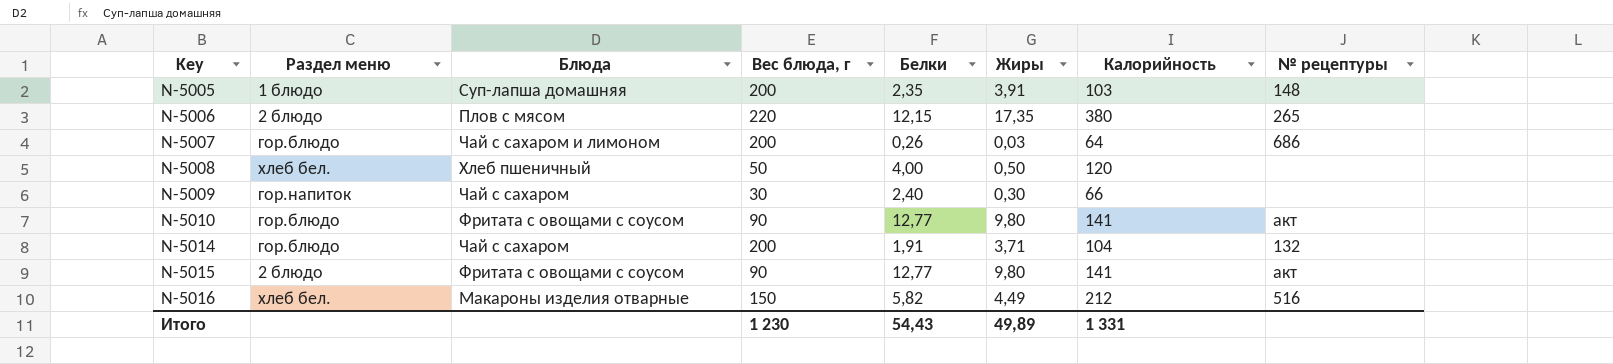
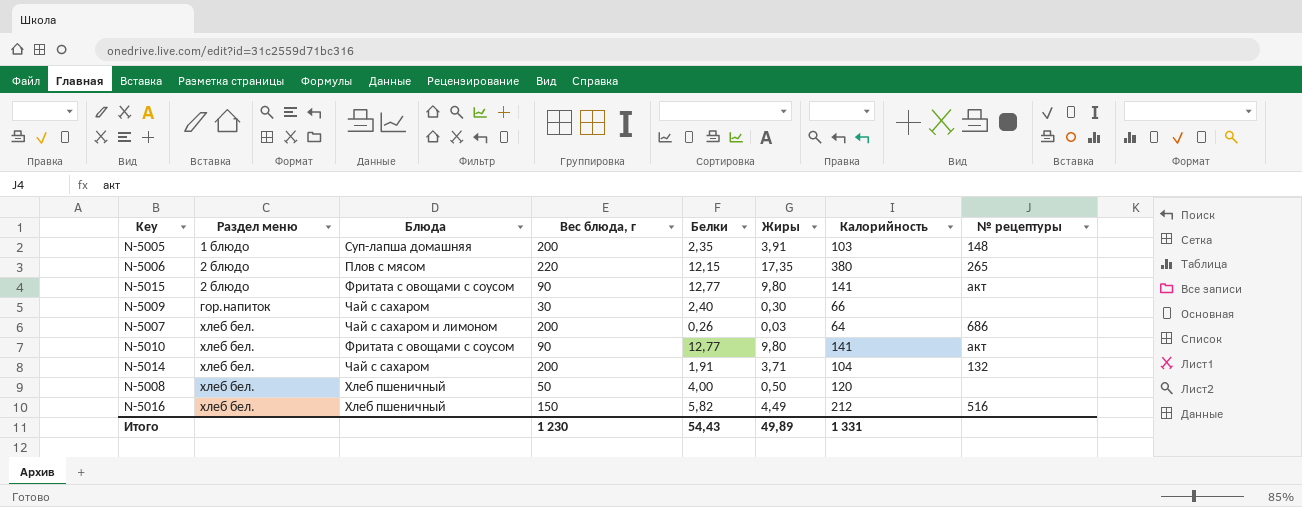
row order: Key ascending -> Раздел меню ascending
N-5007 | Раздел меню: гор.блюдо -> хлеб бел.
N-5010 | Раздел меню: гор.блюдо -> хлеб бел.
N-5014 | Раздел меню: гор.блюдо -> хлеб бел.
N-5016 | Блюда: Макароны изделия отварные -> Хлеб пшеничный

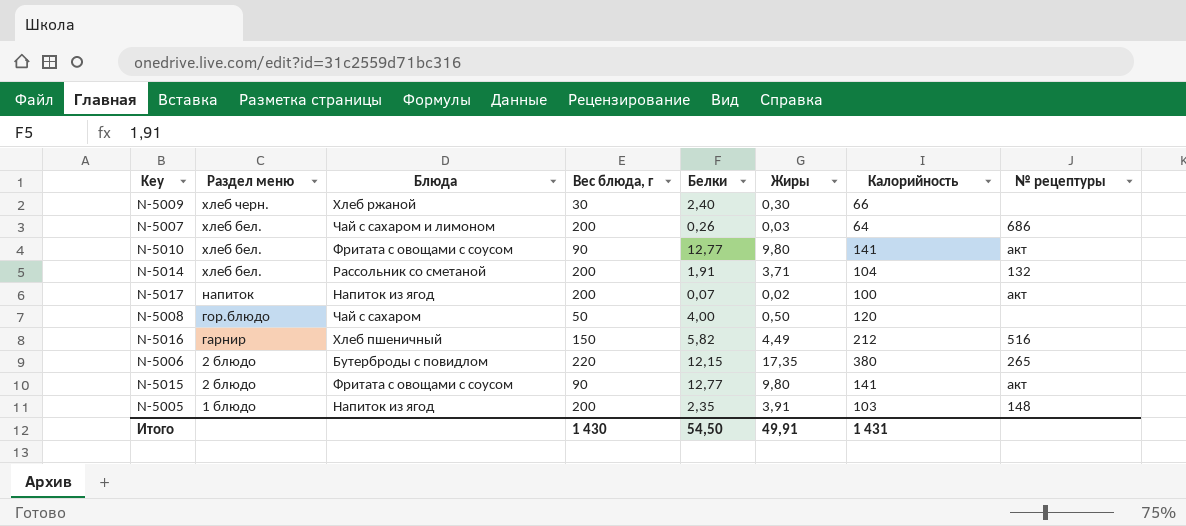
row order: Раздел меню ascending -> Раздел меню descending
N-5009 | Раздел меню: гор.напиток -> хлеб черн.
N-5009 | Блюда: Чай с сахаром -> Хлеб ржаной
N-5014 | Блюда: Чай с сахаром -> Рассольник со сметаной
row N-5017: none -> напиток | Напиток из ягод | 200 | 0,07 | 0,02 | 100 | акт
N-5008 | Раздел меню: хлеб бел. -> гор.блюдо
N-5008 | Блюда: Хлеб пшеничный -> Чай с сахаром
N-5016 | Раздел меню: хлеб бел. -> гарнир
N-5006 | Блюда: Плов с мясом -> Бутерброды с повидлом
N-5005 | Блюда: Суп-лапша домашняя -> Напиток из ягод
Итого | Вес блюда, г: 1 230 -> 1 430
Итого | Белки: 54,43 -> 54,50
Итого | Жиры: 49,89 -> 49,91
Итого | Калорийность: 1 331 -> 1 431

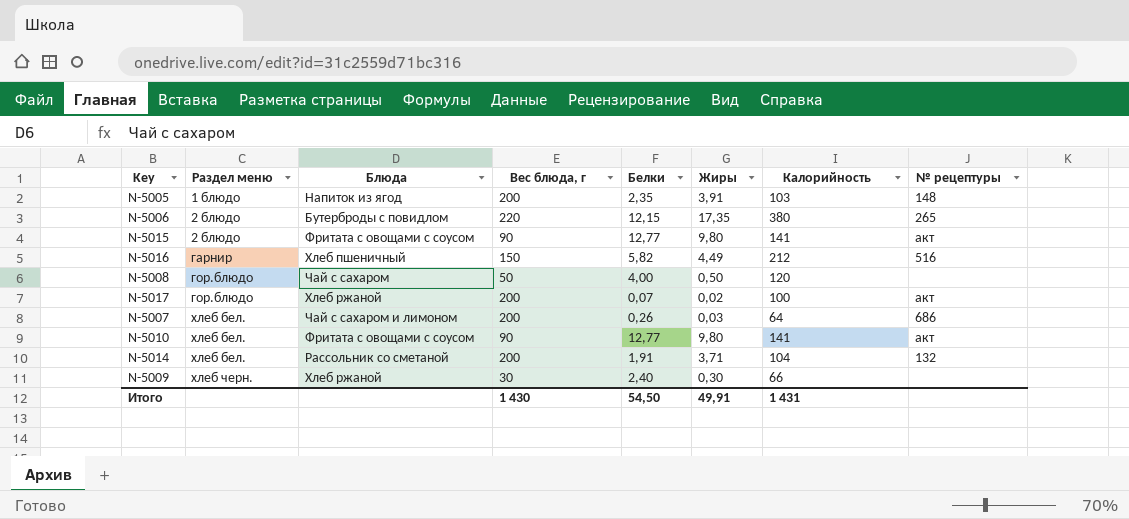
row order: Раздел меню descending -> Раздел меню ascending
N-5017 | Раздел меню: напиток -> гор.блюдо
N-5017 | Блюда: Напиток из ягод -> Хлеб ржаной

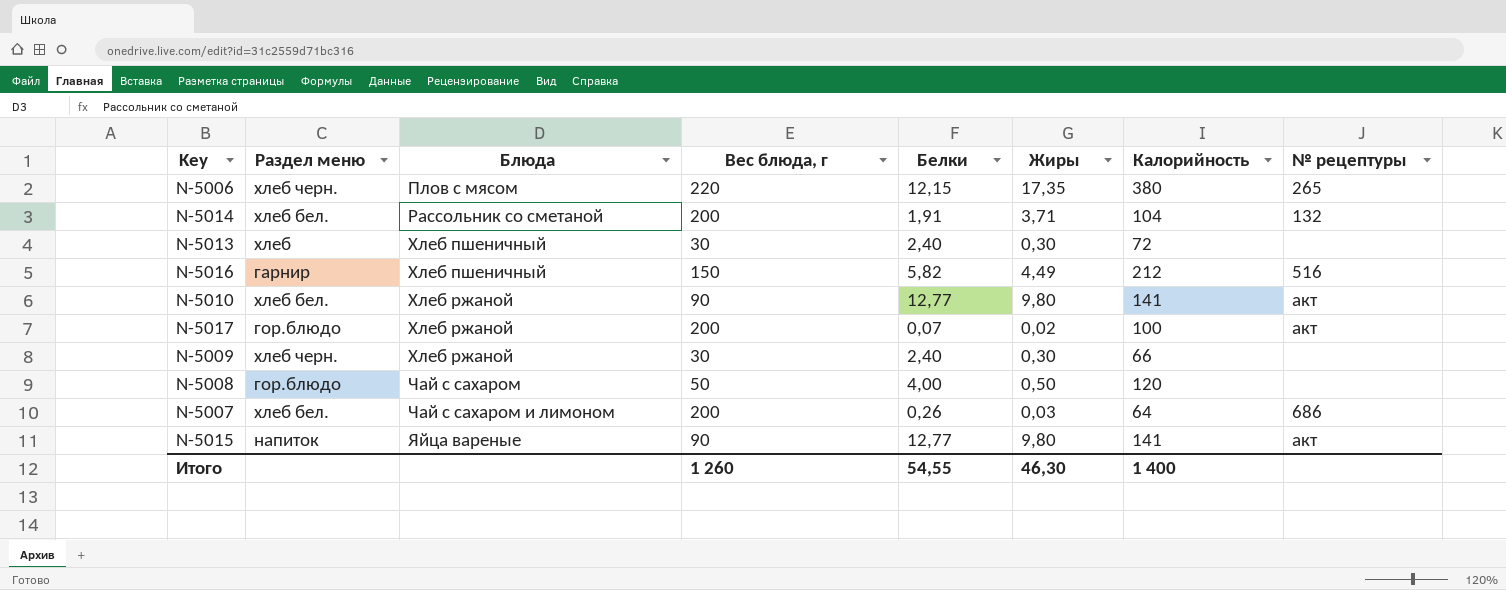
row order: Раздел меню ascending -> Блюда ascending
row N-5005: 1 блюдо | Напиток из ягод | 200 | 2,35 | 3,91 | 103 | 148 -> none
N-5006 | Раздел меню: 2 блюдо -> хлеб черн.
N-5006 | Блюда: Бутерброды с повидлом -> Плов с мясом
row N-5013: none -> хлеб | Хлеб пшеничный | 30 | 2,40 | 0,30 | 72 | none
N-5010 | Блюда: Фритата с овощами с соусом -> Хлеб ржаной
N-5015 | Раздел меню: 2 блюдо -> напиток
N-5015 | Блюда: Фритата с овощами с соусом -> Яйца вареные
Итого | Вес блюда, г: 1 430 -> 1 260
Итого | Белки: 54,50 -> 54,55
Итого | Жиры: 49,91 -> 46,30
Итого | Калорийность: 1 431 -> 1 400

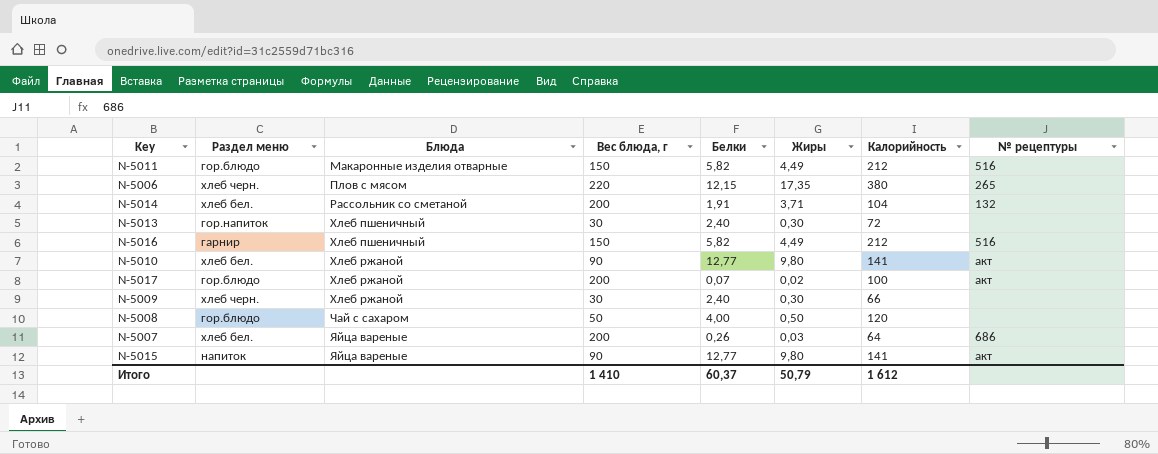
row N-5011: none -> гор.блюдо | Макаронные изделия отварные | 150 | 5,82 | 4,49 | 212 | 516
N-5013 | Раздел меню: хлеб -> гор.напиток
N-5007 | Блюда: Чай с сахаром и лимоном -> Яйца вареные
Итого | Вес блюда, г: 1 260 -> 1 410
Итого | Белки: 54,55 -> 60,37
Итого | Жиры: 46,30 -> 50,79
Итого | Калорийность: 1 400 -> 1 612

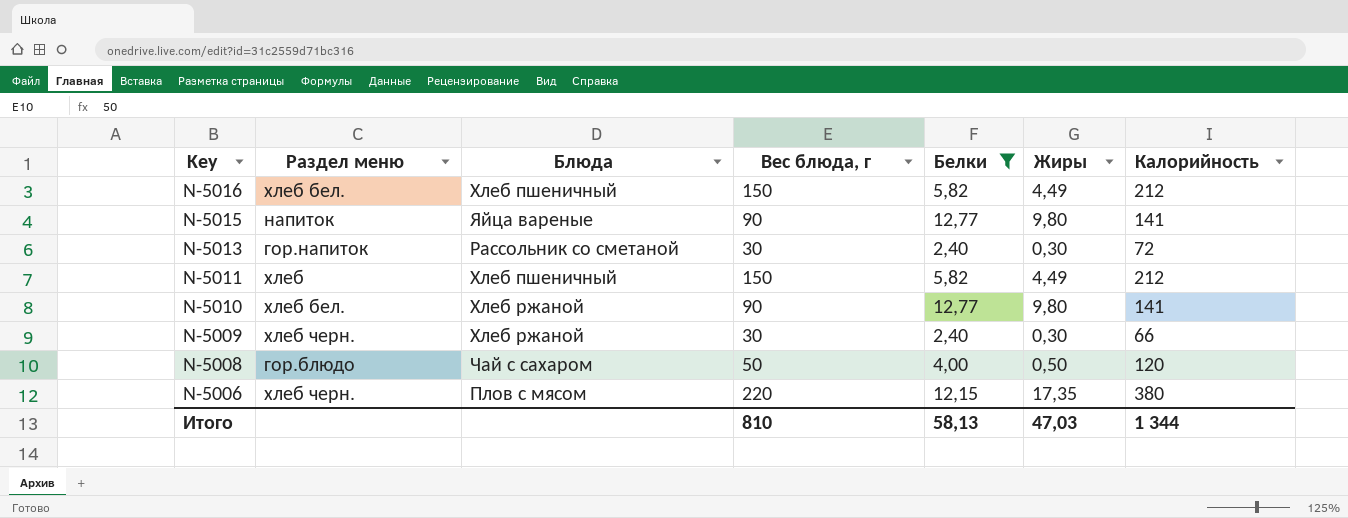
filter: none -> Белки >= 2,40
row order: Блюда ascending -> Key descending
column № рецептуры | position: 8 -> none
N-5016 | Раздел меню: гарнир -> хлеб бел.
N-5013 | Блюда: Хлеб пшеничный -> Рассольник со сметаной
N-5011 | Раздел меню: гор.блюдо -> хлеб
N-5011 | Блюда: Макаронные изделия отварные -> Хлеб пшеничный
Итого | Вес блюда, г: 1 410 -> 810
Итого | Белки: 60,37 -> 58,13
Итого | Жиры: 50,79 -> 47,03
Итого | Калорийность: 1 612 -> 1 344

